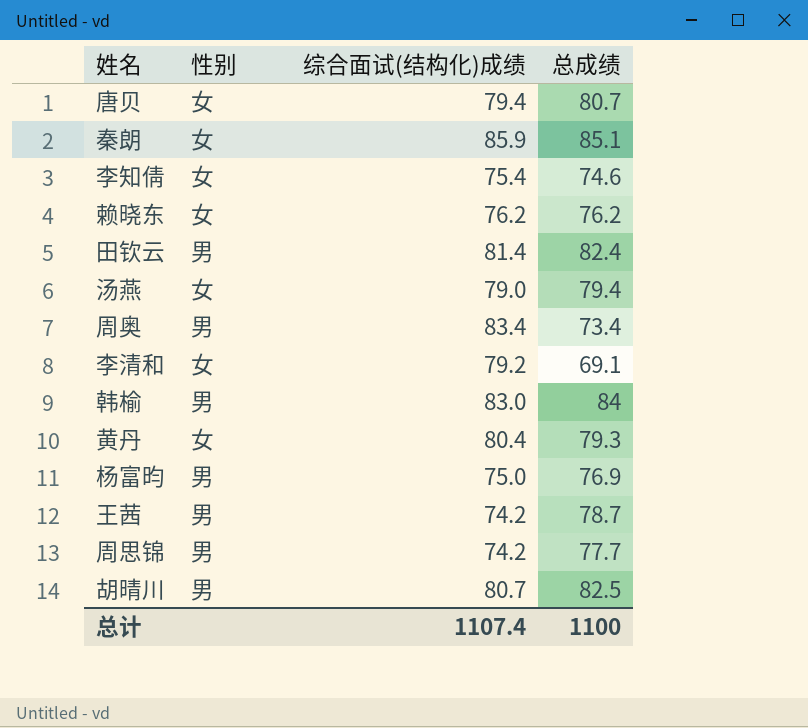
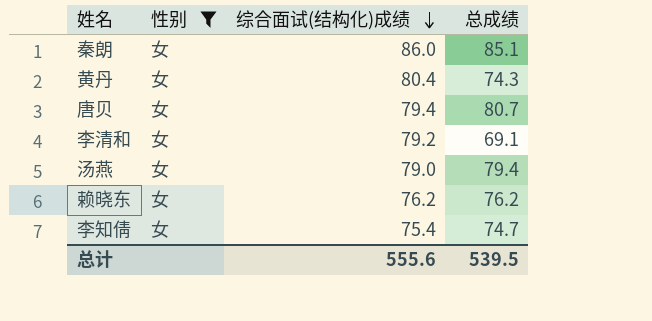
filter: none -> 性别 = 女
row order: none -> 综合面试(结构化)成绩 descending
秦朗 | 综合面试(结构化)成绩: 85.9 -> 86.0
黄丹 | 总成绩: 79.3 -> 74.3
李知倩 | 总成绩: 74.6 -> 74.7
总计 | 综合面试(结构化)成绩: 1107.4 -> 555.6
总计 | 总成绩: 1100 -> 539.5

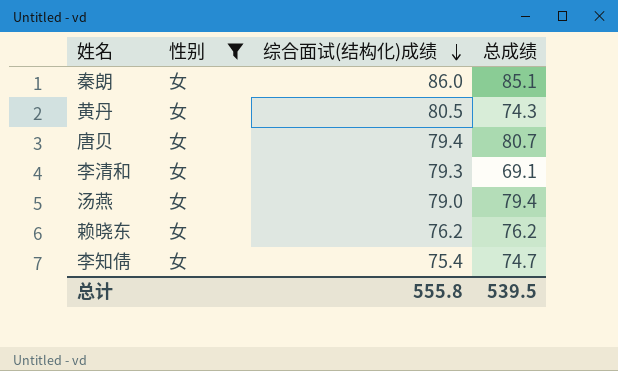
黄丹 | 综合面试(结构化)成绩: 80.4 -> 80.5
李清和 | 综合面试(结构化)成绩: 79.2 -> 79.3
总计 | 综合面试(结构化)成绩: 555.6 -> 555.8

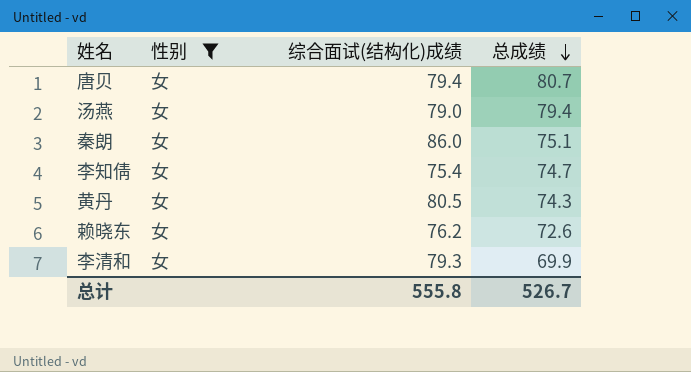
row order: 综合面试(结构化)成绩 descending -> 总成绩 descending
秦朗 | 总成绩: 85.1 -> 75.1
赖晓东 | 总成绩: 76.2 -> 72.6
李清和 | 总成绩: 69.1 -> 69.9
总计 | 总成绩: 539.5 -> 526.7

